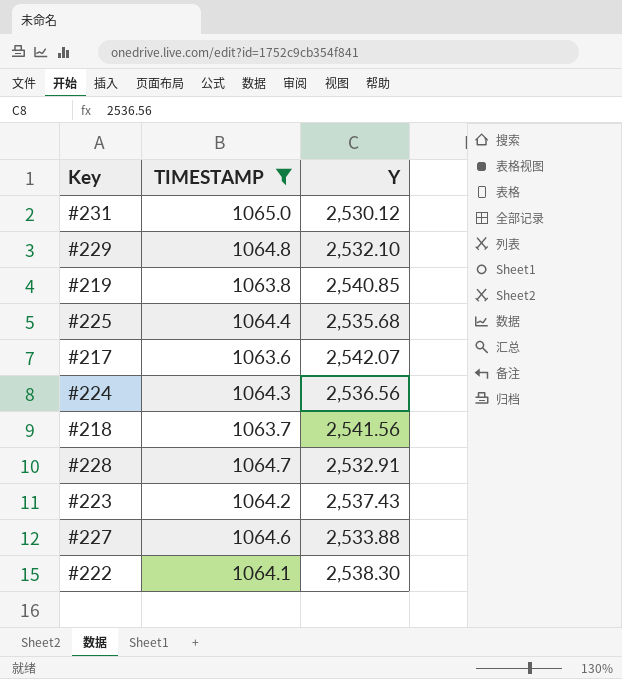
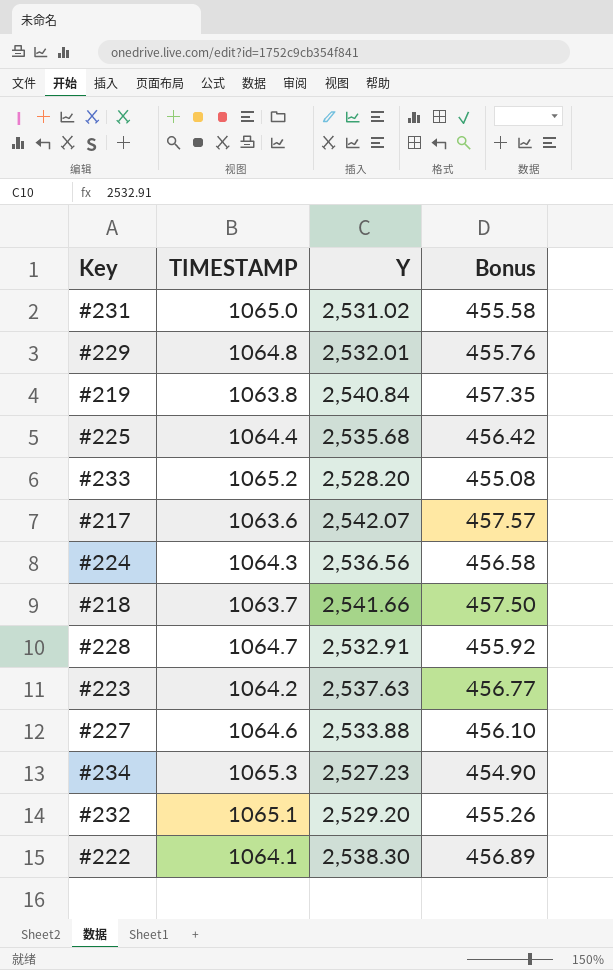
filter: TIMESTAMP <= 1065.0 -> none
column Bonus | formula: none -> [Y] * 0.18
#231 | Y: 2,530.12 -> 2,531.02
#229 | Y: 2,532.10 -> 2,532.01
#219 | Y: 2,540.85 -> 2,540.84
#218 | Y: 2,541.56 -> 2,541.66
#223 | Y: 2,537.43 -> 2,537.63

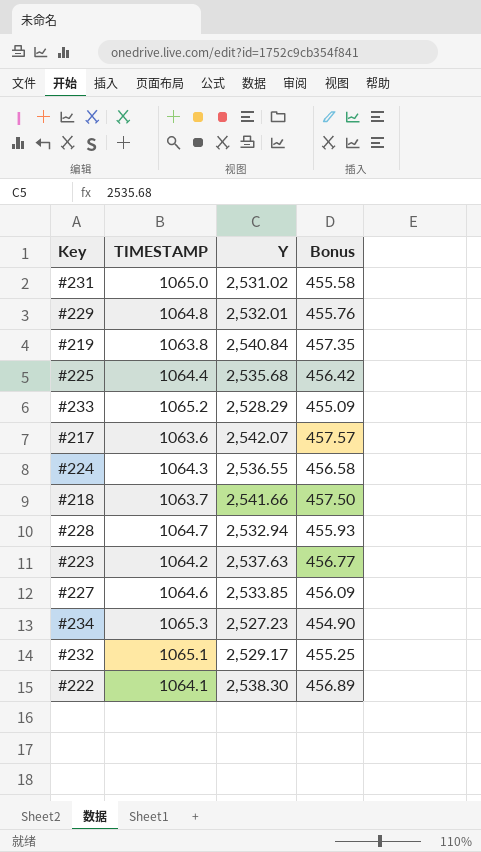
#233 | Y: 2,528.20 -> 2,528.29
#233 | Bonus: 455.08 -> 455.09
#224 | Y: 2,536.56 -> 2,536.55
#228 | Y: 2,532.91 -> 2,532.94
#228 | Bonus: 455.92 -> 455.93
#227 | Y: 2,533.88 -> 2,533.85
#227 | Bonus: 456.10 -> 456.09
#232 | Y: 2,529.20 -> 2,529.17
#232 | Bonus: 455.26 -> 455.25

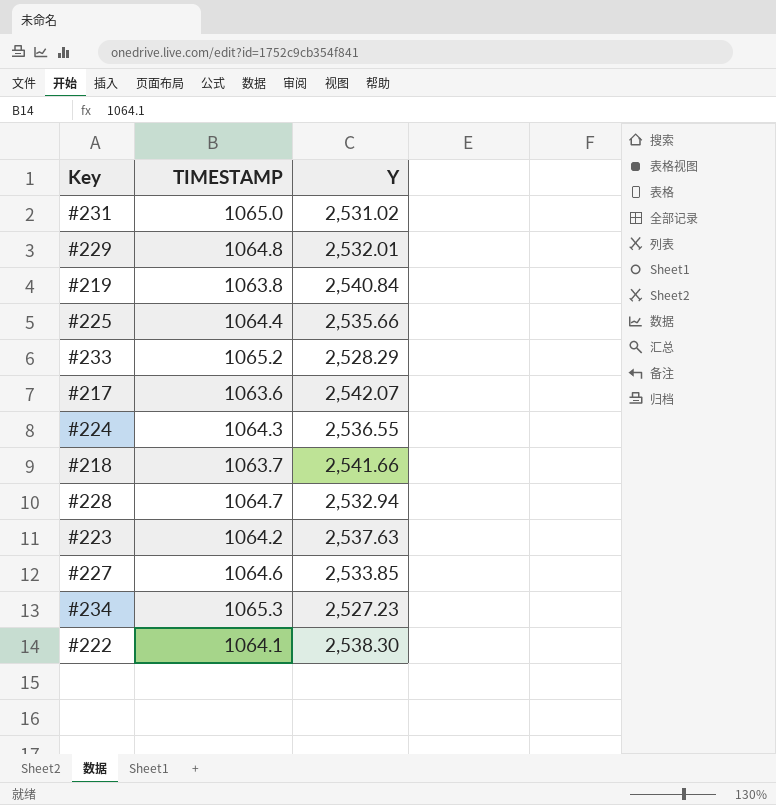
column Bonus | formula: [Y] * 0.18 -> none
row #232: 1065.1 | 2,529.17 | 455.25 -> none
#225 | Y: 2,535.68 -> 2,535.66

